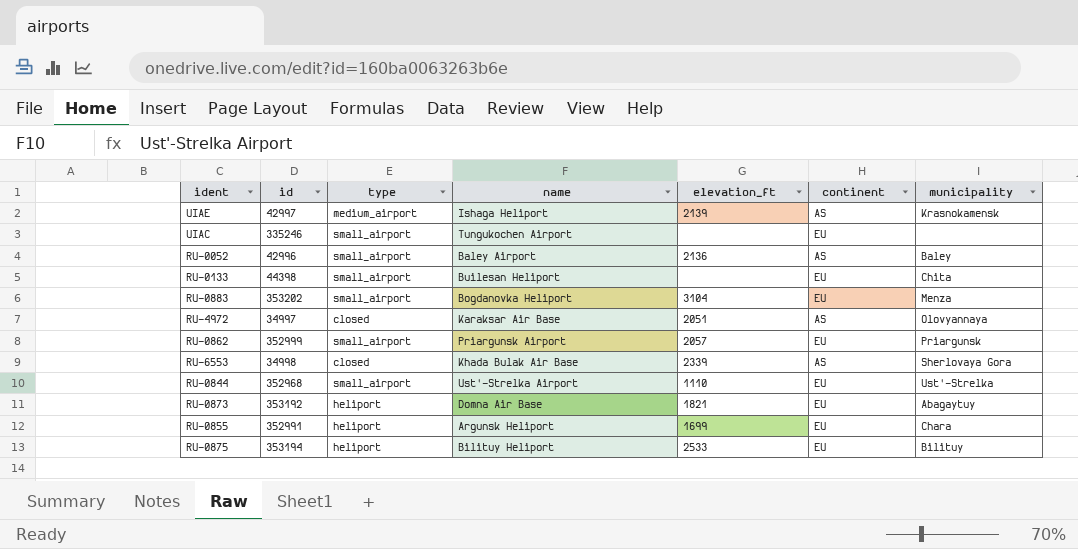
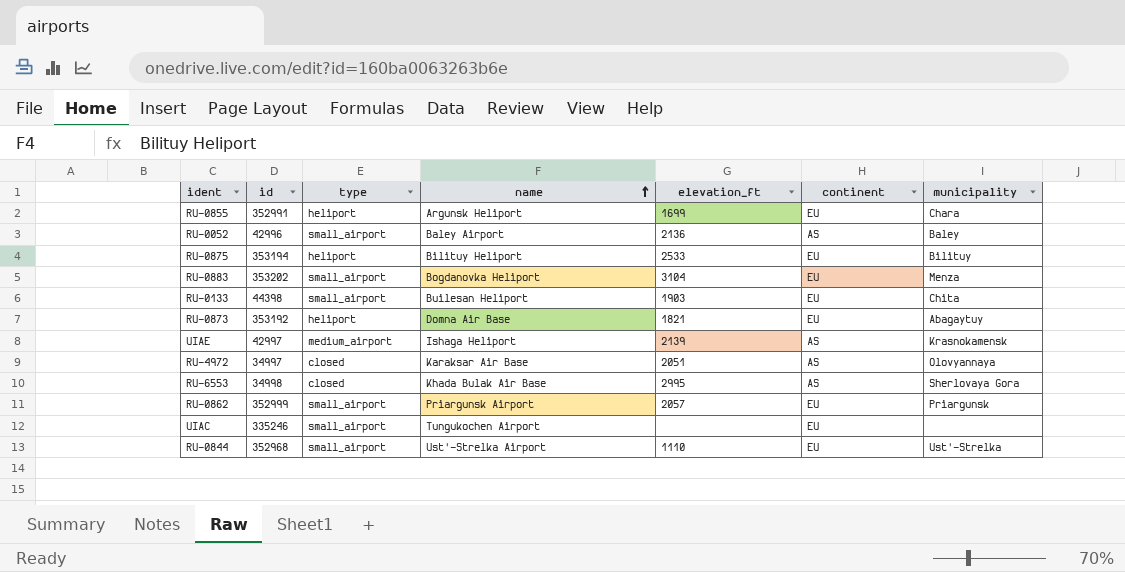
row order: none -> name ascending
RU-0133 | elevation_ft: none -> 1903
RU-6553 | elevation_ft: 2339 -> 2995

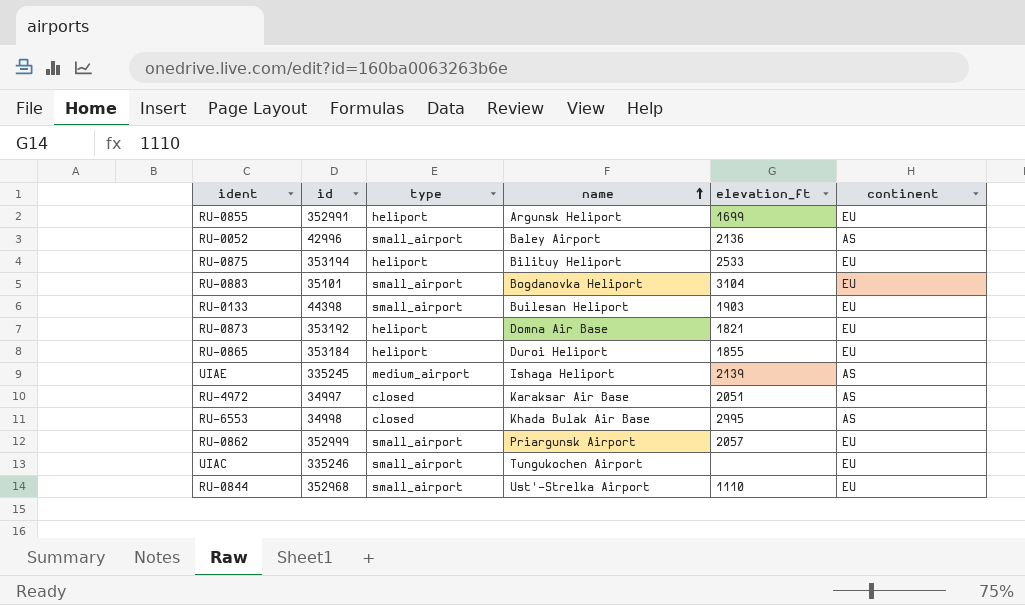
column municipality | position: 7 -> none
RU-0883 | id: 353202 -> 35101
row RU-0865: none -> 353184 | heliport | Duroi Heliport | 1855 | EU
UIAE | id: 42997 -> 335245

